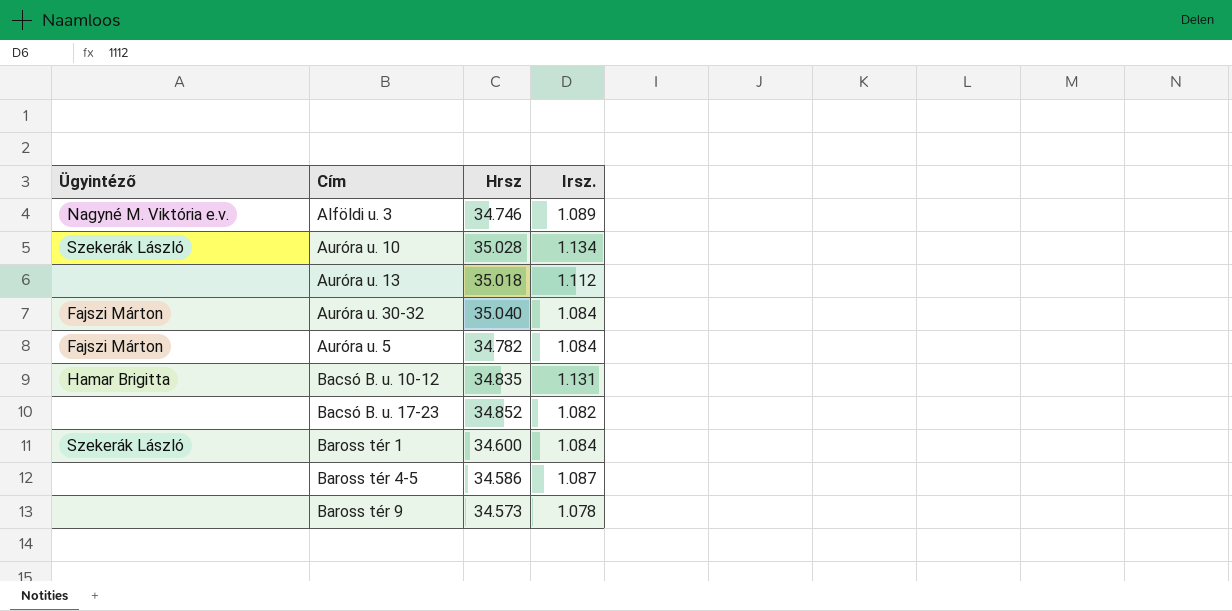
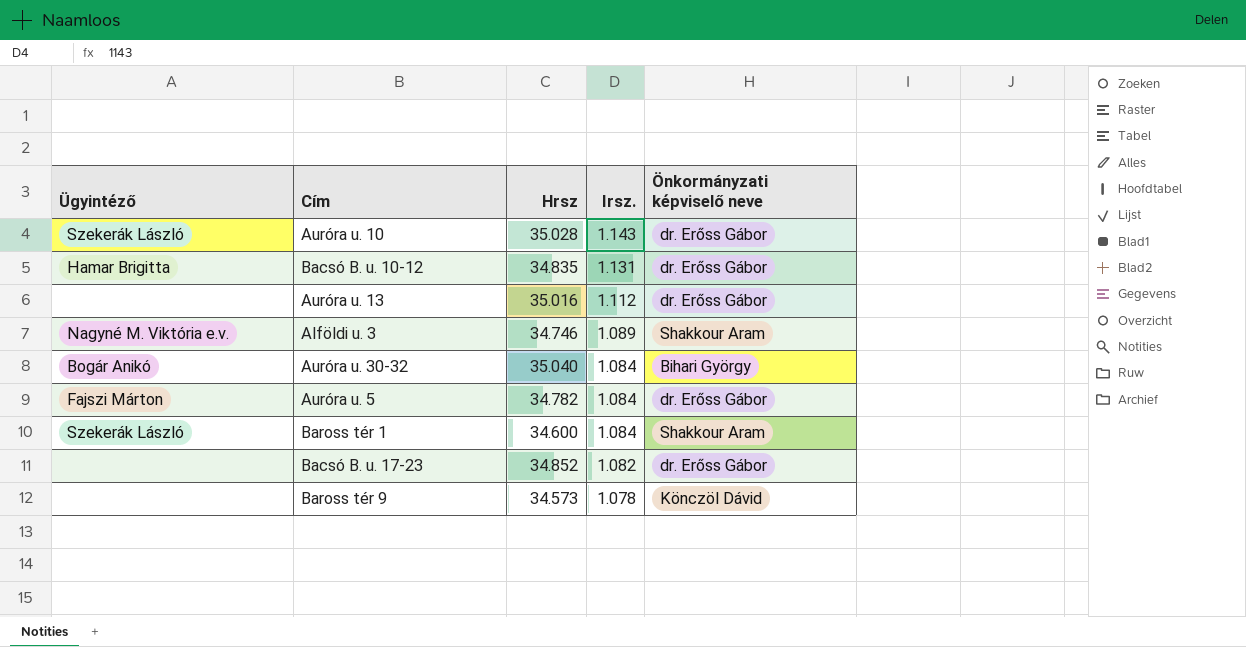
row order: none -> Irsz. descending
column Önkormányzati képviselő neve | position: none -> 5
row Baross tér 4-5: none | 34.586 | 1.087 -> none
Auróra u. 10 | Irsz.: 1.134 -> 1.143
Auróra u. 13 | Hrsz: 35.018 -> 35.016
Auróra u. 30-32 | Ügyintéző: Fajszi Márton -> Bogár Anikó

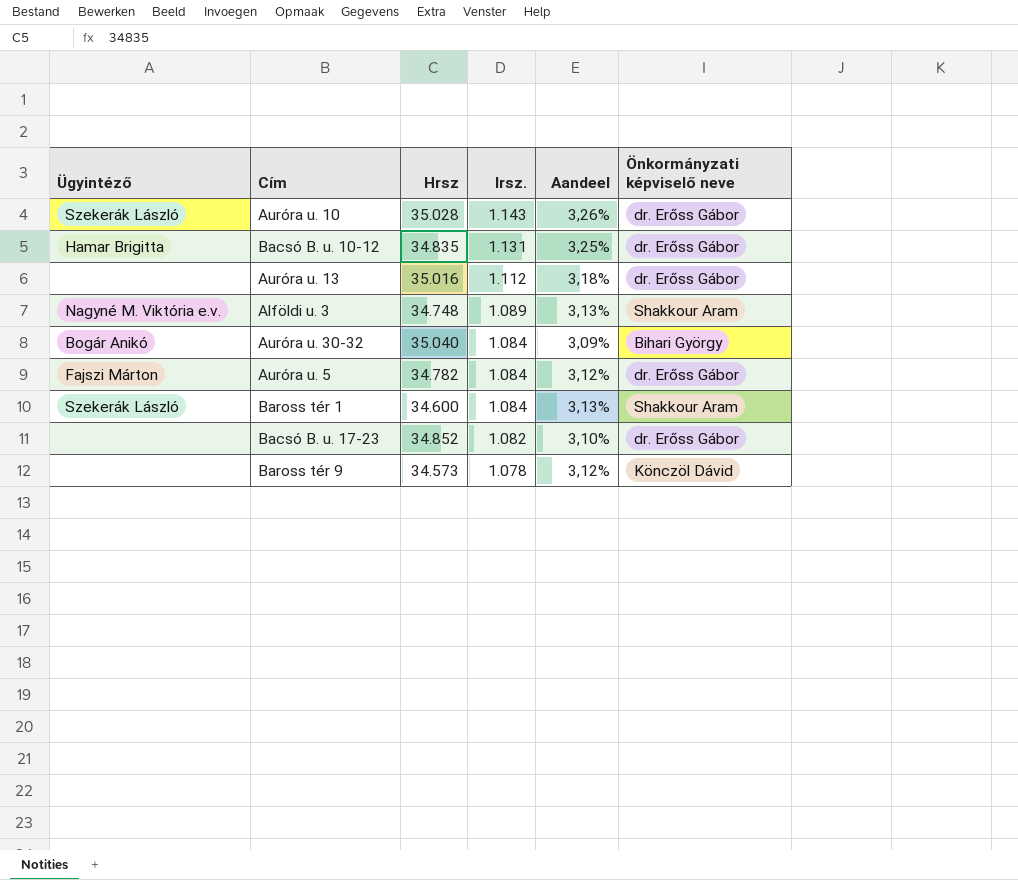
column Aandeel | formula: none -> [Irsz.] / [Hrsz]
Alföldi u. 3 | Hrsz: 34.746 -> 34.748

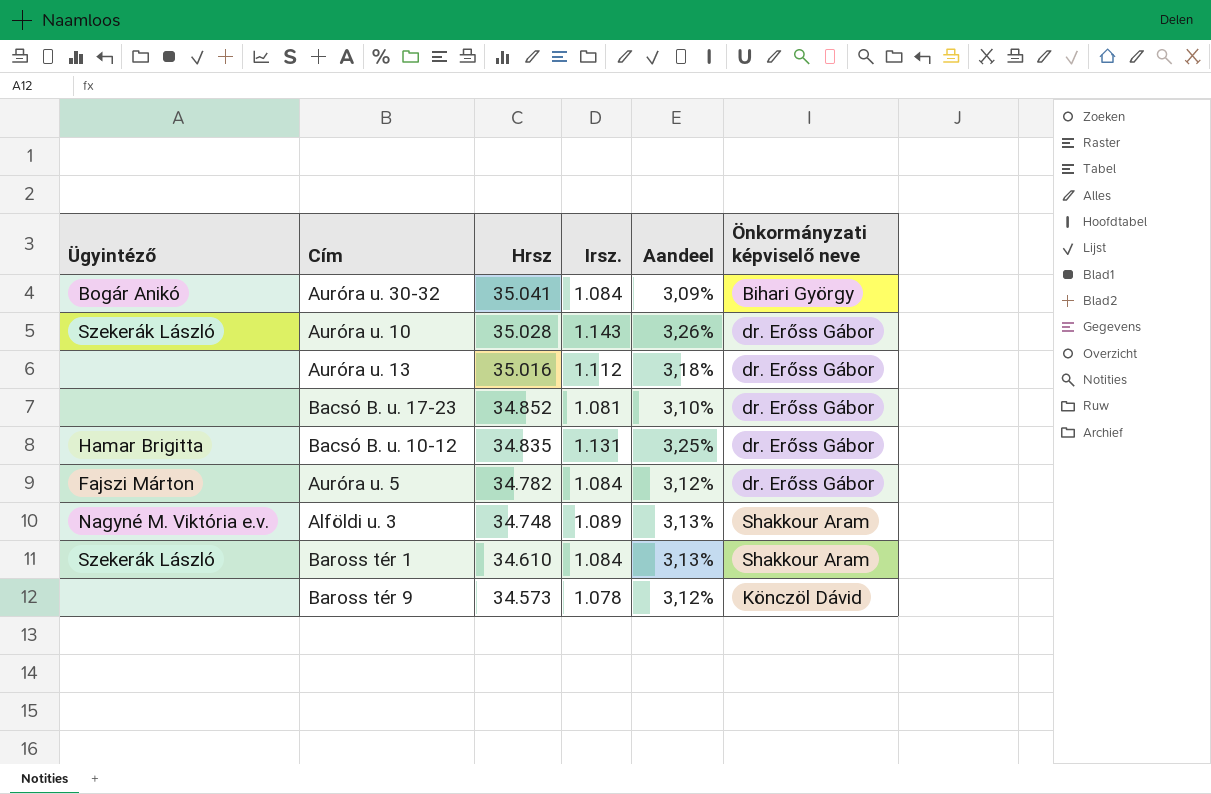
row order: Irsz. descending -> Hrsz descending
Auróra u. 30-32 | Hrsz: 35.040 -> 35.041
Bacsó B. u. 17-23 | Irsz.: 1.082 -> 1.081
Baross tér 1 | Hrsz: 34.600 -> 34.610

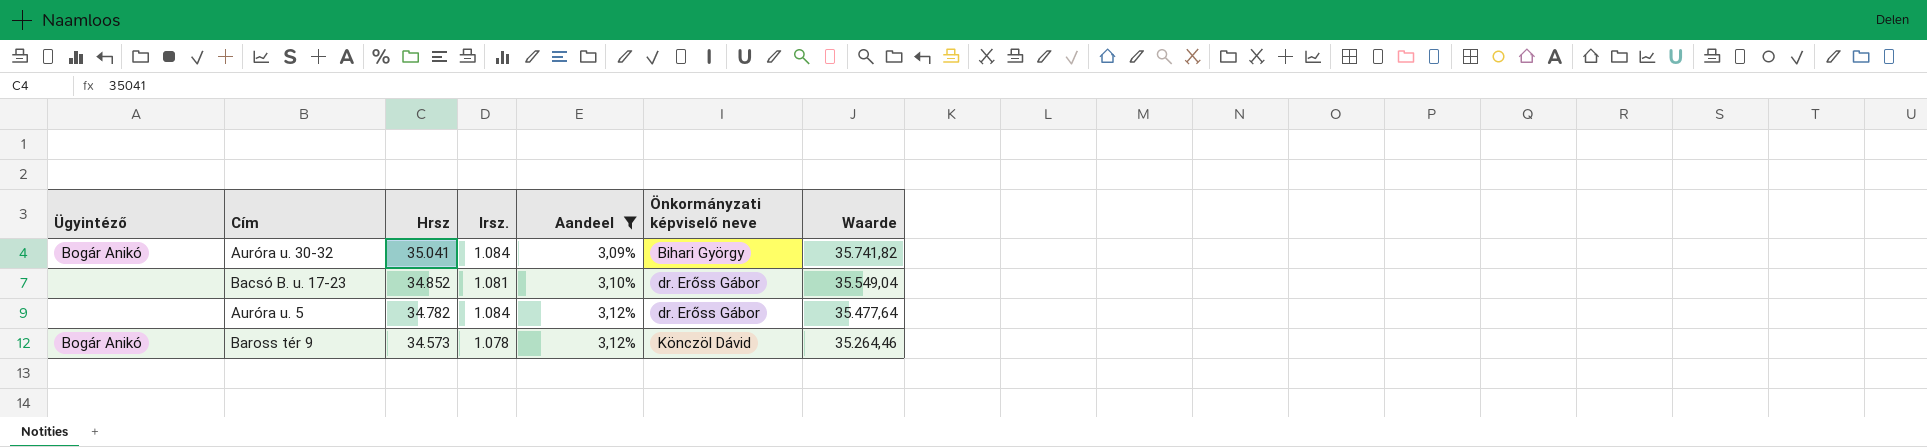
filter: none -> Aandeel <= 3,12%
column Waarde | formula: none -> [Hrsz] * 1,02
Auróra u. 5 | Ügyintéző: Fajszi Márton -> none
Baross tér 9 | Ügyintéző: none -> Bogár Anikó

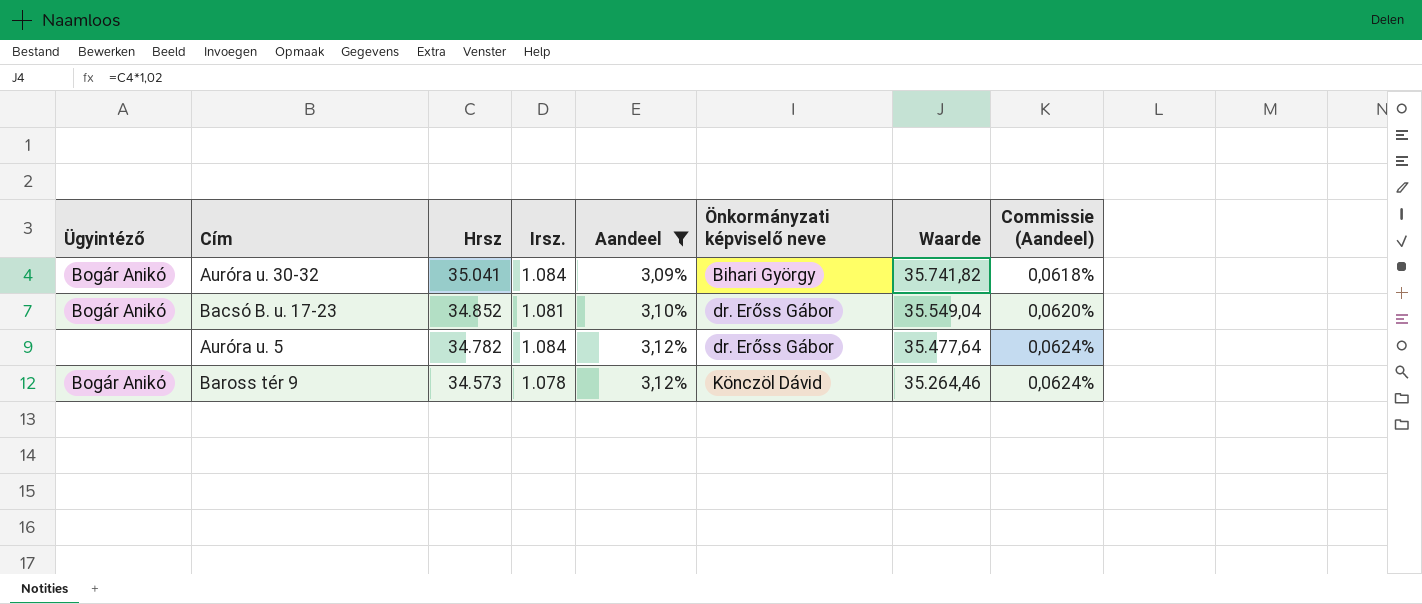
column Commissie (Aandeel) | formula: none -> [Aandeel] * 0,02
Bacsó B. u. 17-23 | Ügyintéző: none -> Bogár Anikó

